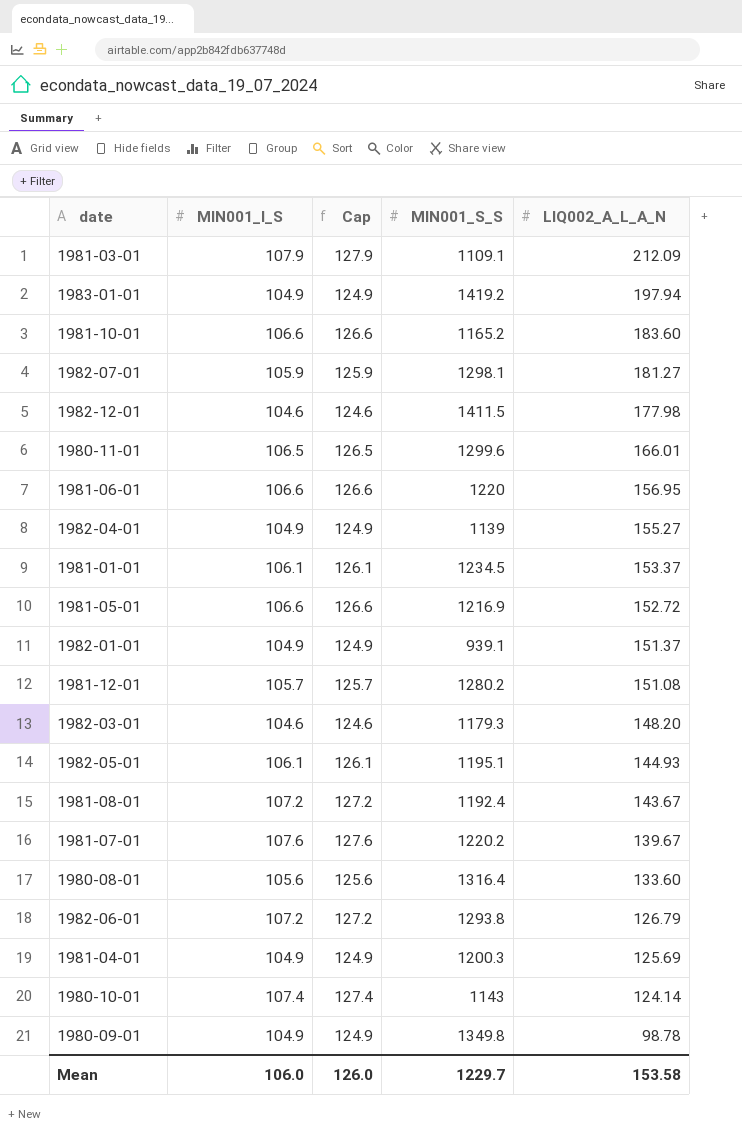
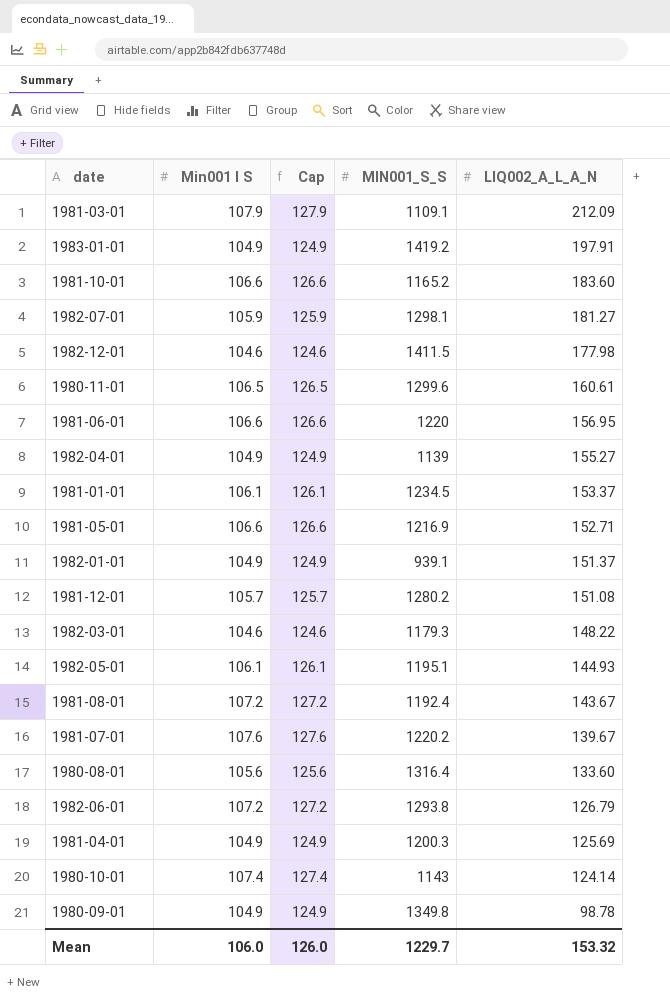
column name: MIN001_I_S -> Min001 I S
1983-01-01 | LIQ002_A_L_A_N: 197.94 -> 197.91
1980-11-01 | LIQ002_A_L_A_N: 166.01 -> 160.61
1981-05-01 | LIQ002_A_L_A_N: 152.72 -> 152.71
1982-03-01 | LIQ002_A_L_A_N: 148.20 -> 148.22
Mean | LIQ002_A_L_A_N: 153.58 -> 153.32

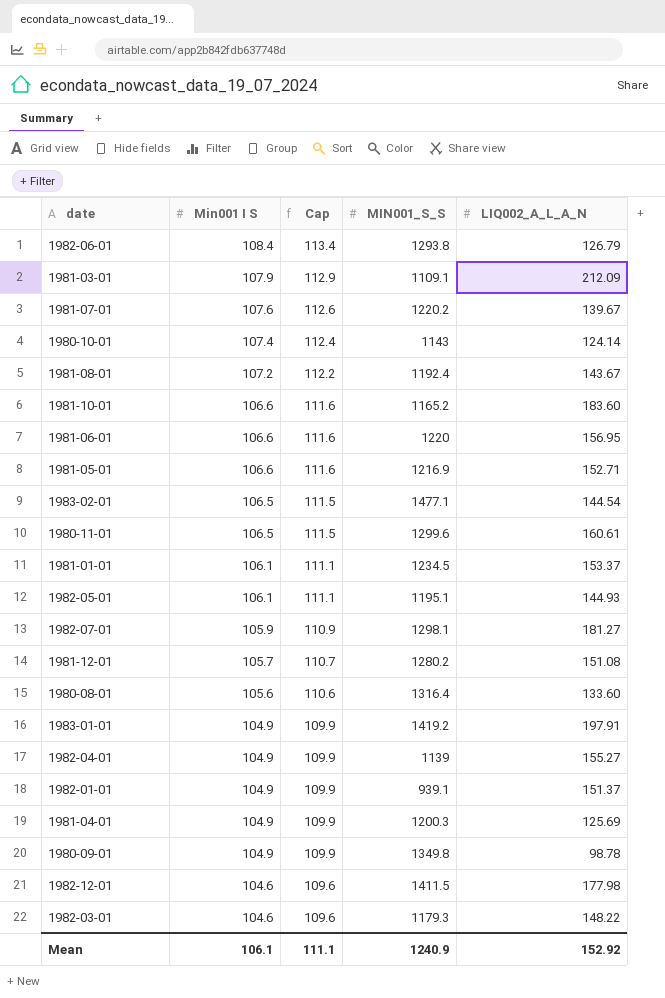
row order: LIQ002_A_L_A_N descending -> Min001 I S descending
column Cap | formula: [Min001 I S] + 20 -> [Min001 I S] + 5
1982-06-01 | Min001 I S: 107.2 -> 108.4
row 1983-02-01: none -> 106.5 | 111.5 | 1477.1 | 144.54
Mean | Min001 I S: 106.0 -> 106.1
Mean | Cap: 126.0 -> 111.1
Mean | MIN001_S_S: 1229.7 -> 1240.9
Mean | LIQ002_A_L_A_N: 153.32 -> 152.92

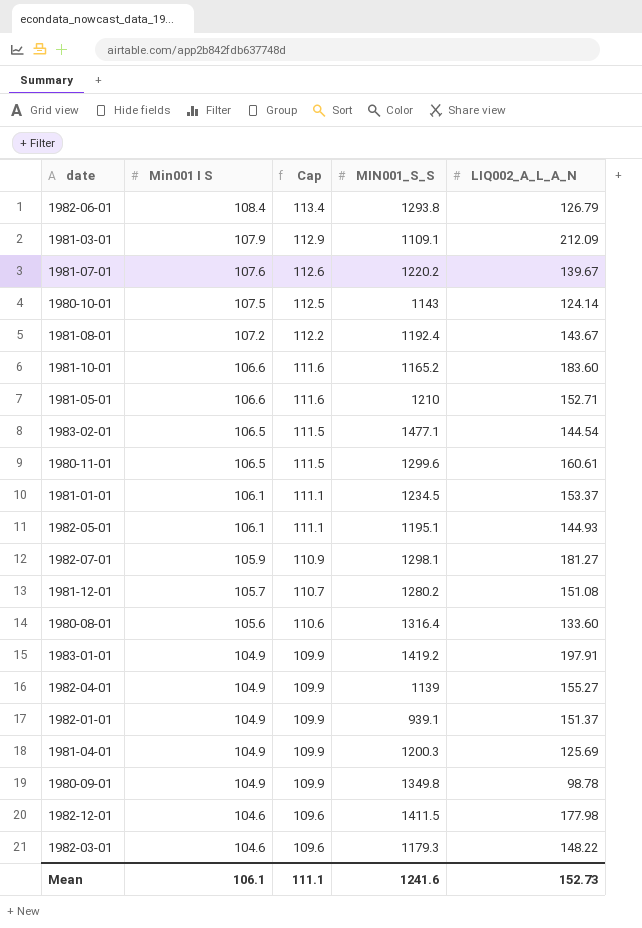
row 1981-06-01: 106.6 | 111.6 | 1220 | 156.95 -> none
1980-10-01 | Min001 I S: 107.4 -> 107.5
1980-10-01 | Cap: 112.4 -> 112.5
1981-05-01 | MIN001_S_S: 1216.9 -> 1210
Mean | MIN001_S_S: 1240.9 -> 1241.6
Mean | LIQ002_A_L_A_N: 152.92 -> 152.73

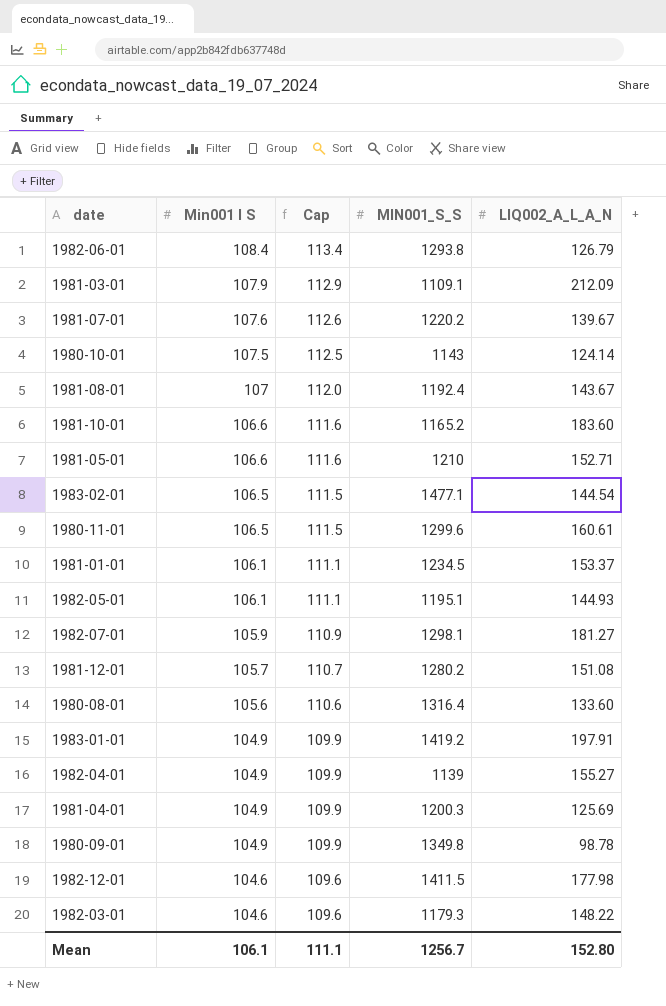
row 1982-01-01: 104.9 | 109.9 | 939.1 | 151.37 -> none
1981-08-01 | Min001 I S: 107.2 -> 107
1981-08-01 | Cap: 112.2 -> 112.0
Mean | MIN001_S_S: 1241.6 -> 1256.7
Mean | LIQ002_A_L_A_N: 152.73 -> 152.80

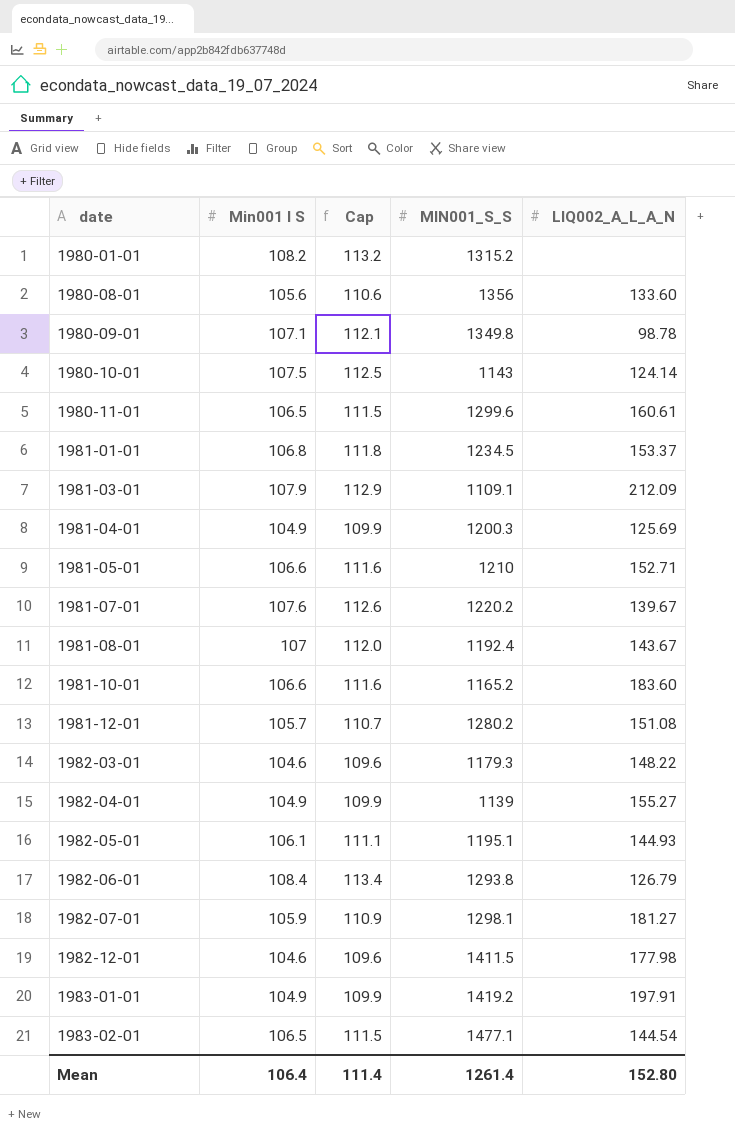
row order: Min001 I S descending -> date ascending
row 1980-01-01: none -> 108.2 | 113.2 | 1315.2 | none
1980-08-01 | MIN001_S_S: 1316.4 -> 1356
1980-09-01 | Min001 I S: 104.9 -> 107.1
1980-09-01 | Cap: 109.9 -> 112.1
1981-01-01 | Min001 I S: 106.1 -> 106.8
1981-01-01 | Cap: 111.1 -> 111.8
Mean | Min001 I S: 106.1 -> 106.4
Mean | Cap: 111.1 -> 111.4
Mean | MIN001_S_S: 1256.7 -> 1261.4

